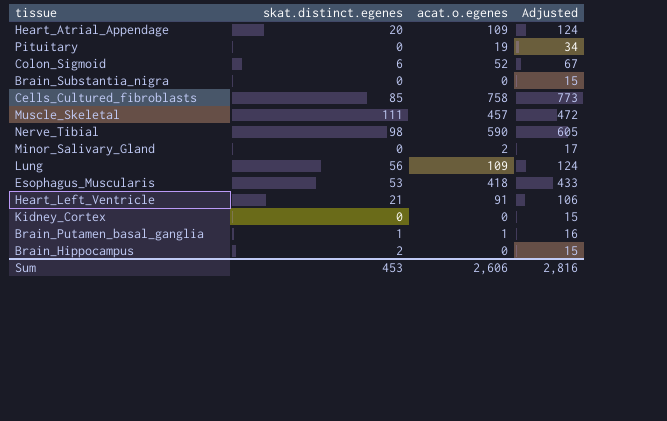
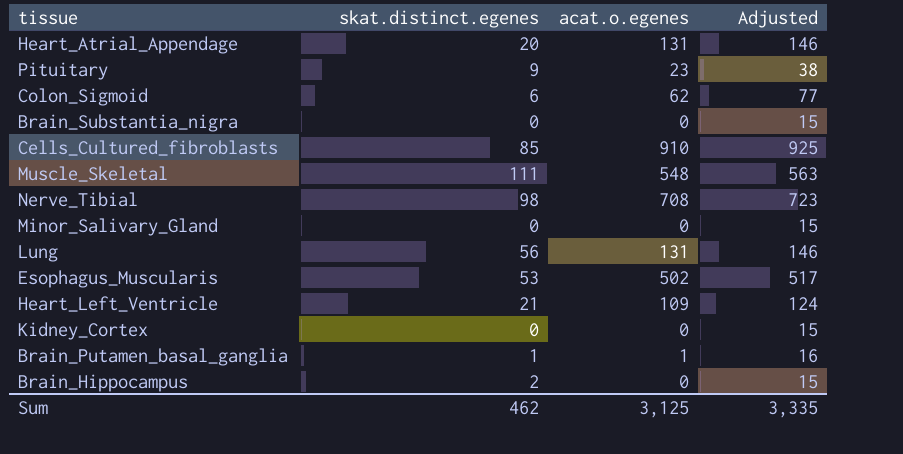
Heart_Atrial_Appendage | acat.o.egenes: 109 -> 131
Heart_Atrial_Appendage | Adjusted: 124 -> 146
Pituitary | skat.distinct.egenes: 0 -> 9
Pituitary | acat.o.egenes: 19 -> 23
Pituitary | Adjusted: 34 -> 38
Colon_Sigmoid | acat.o.egenes: 52 -> 62
Colon_Sigmoid | Adjusted: 67 -> 77
Cells_Cultured_fibroblasts | acat.o.egenes: 758 -> 910
Cells_Cultured_fibroblasts | Adjusted: 773 -> 925
Muscle_Skeletal | acat.o.egenes: 457 -> 548
Muscle_Skeletal | Adjusted: 472 -> 563
Nerve_Tibial | acat.o.egenes: 590 -> 708
Nerve_Tibial | Adjusted: 605 -> 723
Minor_Salivary_Gland | acat.o.egenes: 2 -> 0
Minor_Salivary_Gland | Adjusted: 17 -> 15
Lung | acat.o.egenes: 109 -> 131
Lung | Adjusted: 124 -> 146
Esophagus_Muscularis | acat.o.egenes: 418 -> 502
Esophagus_Muscularis | Adjusted: 433 -> 517
Heart_Left_Ventricle | acat.o.egenes: 91 -> 109
Heart_Left_Ventricle | Adjusted: 106 -> 124
Sum | skat.distinct.egenes: 453 -> 462
Sum | acat.o.egenes: 2,606 -> 3,125
Sum | Adjusted: 2,816 -> 3,335

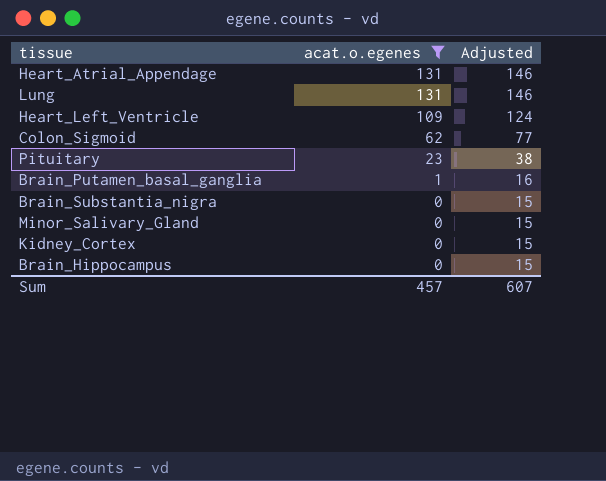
filter: none -> acat.o.egenes <= 131
row order: none -> acat.o.egenes descending
column skat.distinct.egenes | position: 2 -> none
Sum | acat.o.egenes: 3,125 -> 457
Sum | Adjusted: 3,335 -> 607

